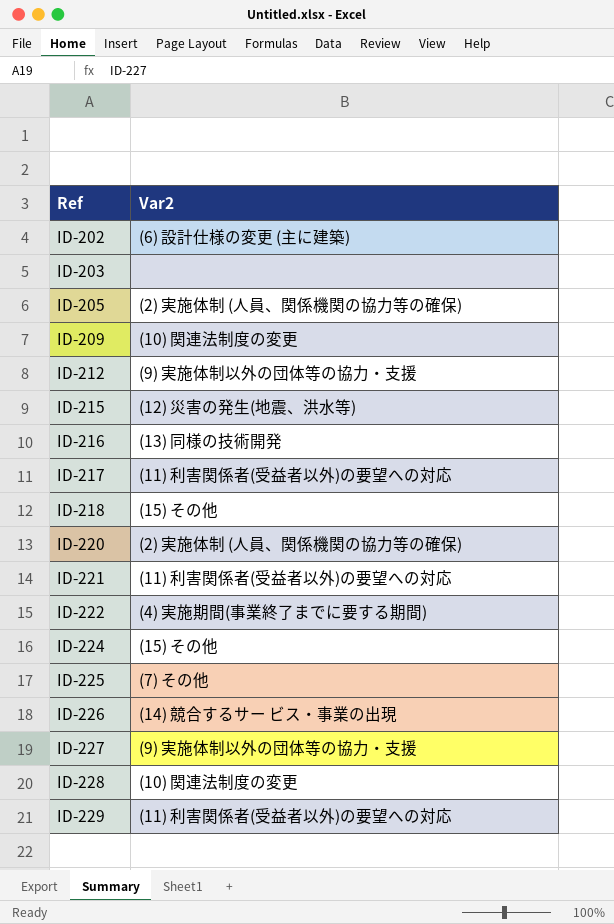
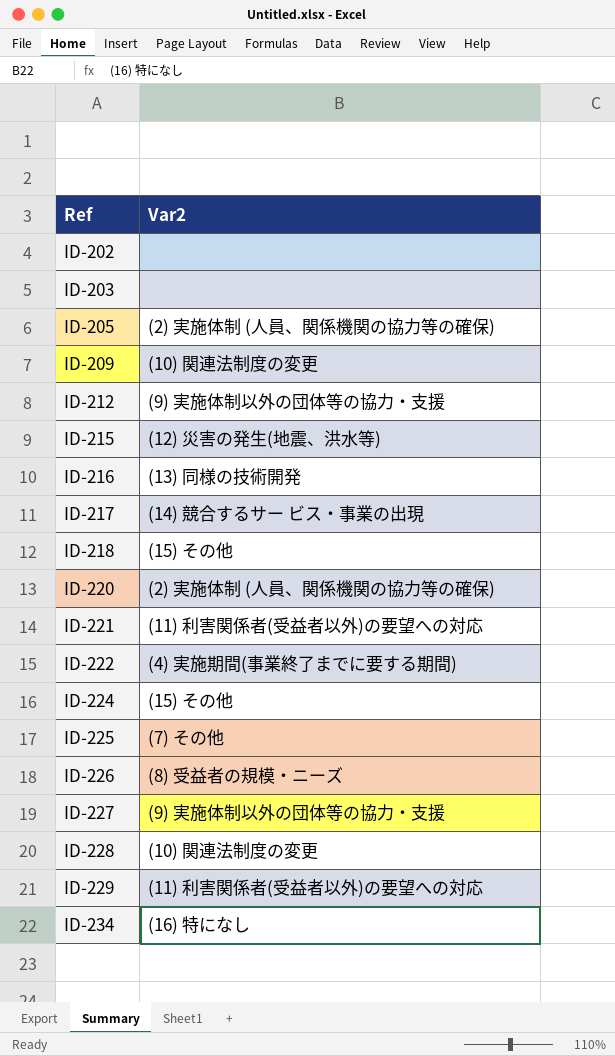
ID-202 | Var2: (6) 設計仕様の変更 (主に建築) -> none
ID-217 | Var2: (11) 利害関係者(受益者以外)の要望への対応 -> (14) 競合するサー ビス・事業の出現
ID-226 | Var2: (14) 競合するサー ビス・事業の出現 -> (8) 受益者の規模・ニーズ
row ID-234: none -> (16) 特になし

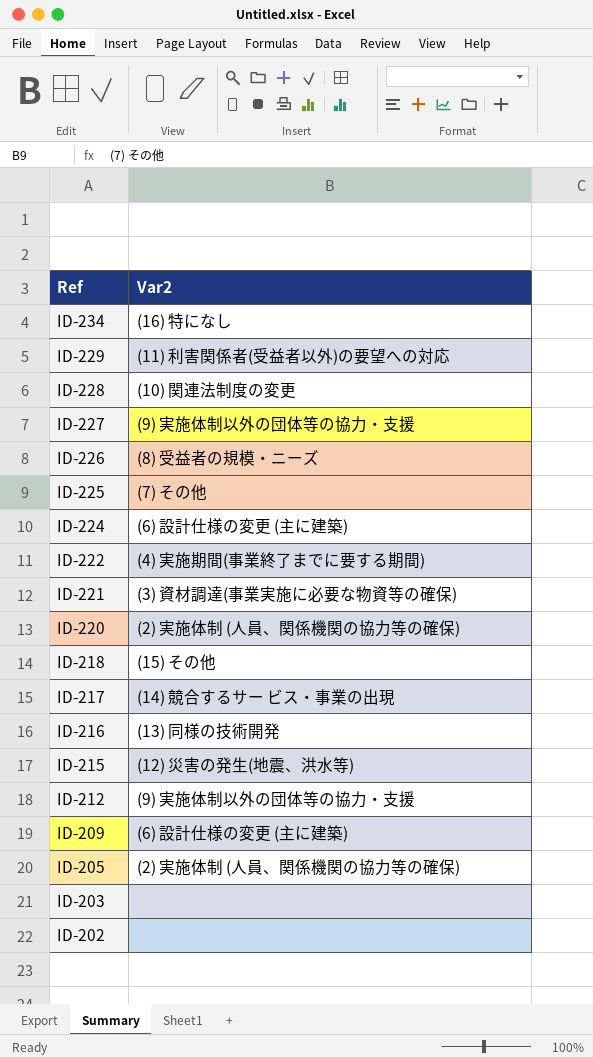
row order: Ref ascending -> Ref descending
ID-224 | Var2: (15) その他 -> (6) 設計仕様の変更 (主に建築)
ID-221 | Var2: (11) 利害関係者(受益者以外)の要望への対応 -> (3) 資材調達(事業実施に必要な物資等の確保)
ID-209 | Var2: (10) 関連法制度の変更 -> (6) 設計仕様の変更 (主に建築)

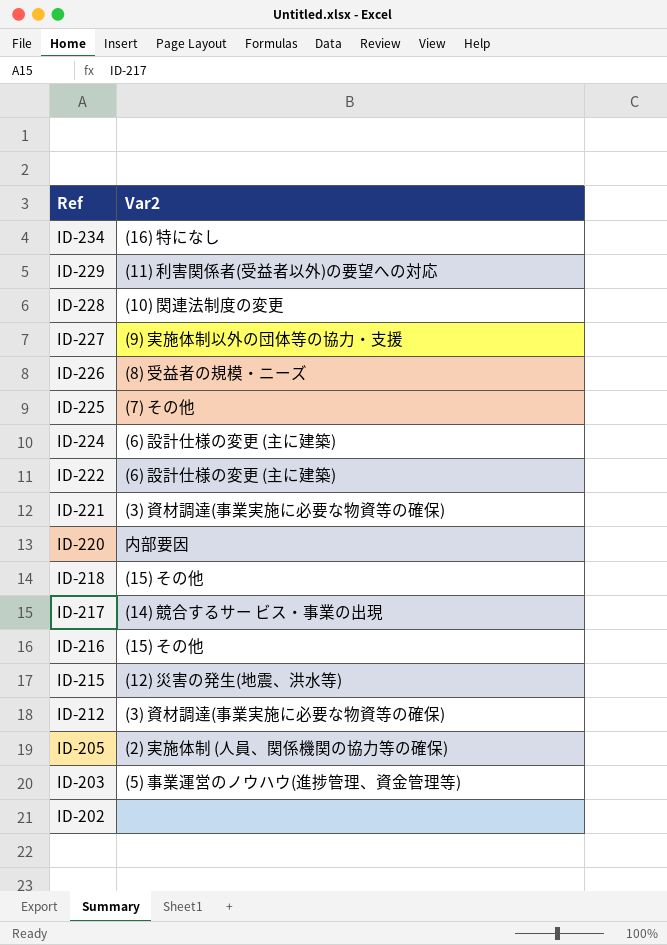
row ID-209: (6) 設計仕様の変更 (主に建築) -> none
ID-222 | Var2: (4) 実施期間(事業終了までに要する期間) -> (6) 設計仕様の変更 (主に建築)
ID-220 | Var2: (2) 実施体制 (人員、関係機関の協力等の確保) -> 内部要因
ID-216 | Var2: (13) 同様の技術開発 -> (15) その他
ID-212 | Var2: (9) 実施体制以外の団体等の協力・支援 -> (3) 資材調達(事業実施に必要な物資等の確保)
ID-203 | Var2: none -> (5) 事業運営のノウハウ(進捗管理、資金管理等)

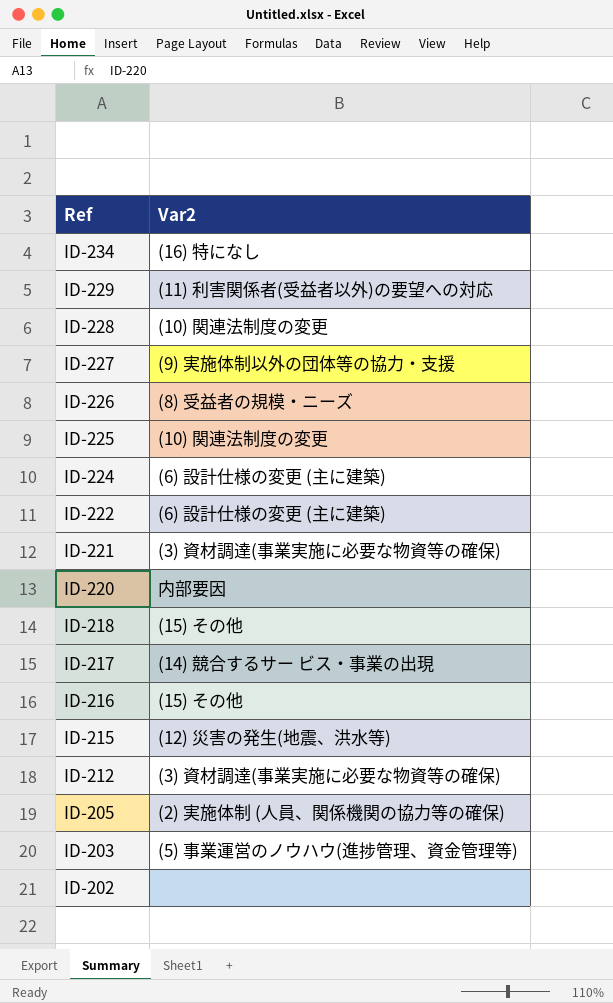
ID-225 | Var2: (7) その他 -> (10) 関連法制度の変更

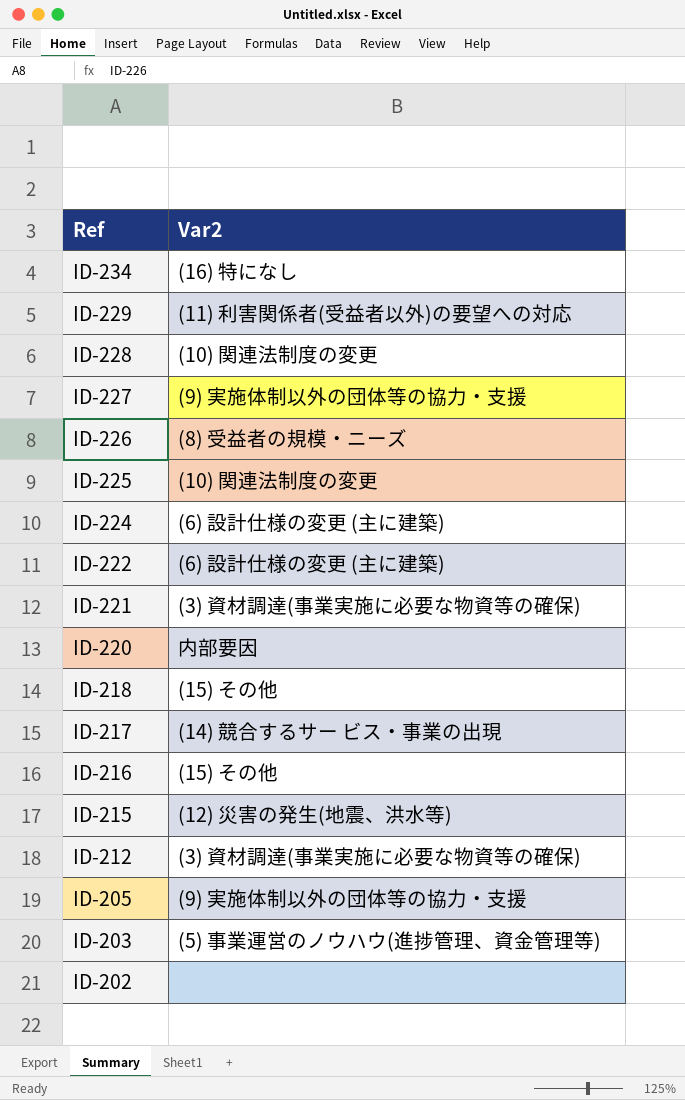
ID-205 | Var2: (2) 実施体制 (人員、関係機関の協力等の確保) -> (9) 実施体制以外の団体等の協力・支援

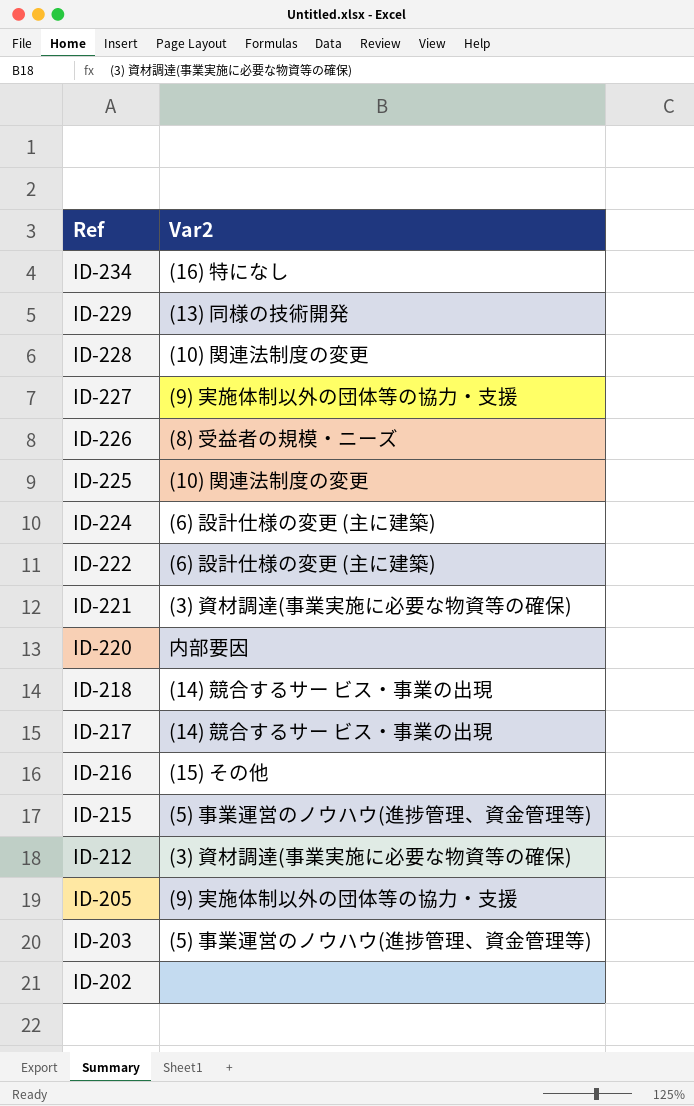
ID-229 | Var2: (11) 利害関係者(受益者以外)の要望への対応 -> (13) 同様の技術開発
ID-218 | Var2: (15) その他 -> (14) 競合するサー ビス・事業の出現
ID-215 | Var2: (12) 災害の発生(地震、洪水等) -> (5) 事業運営のノウハウ(進捗管理、資金管理等)

